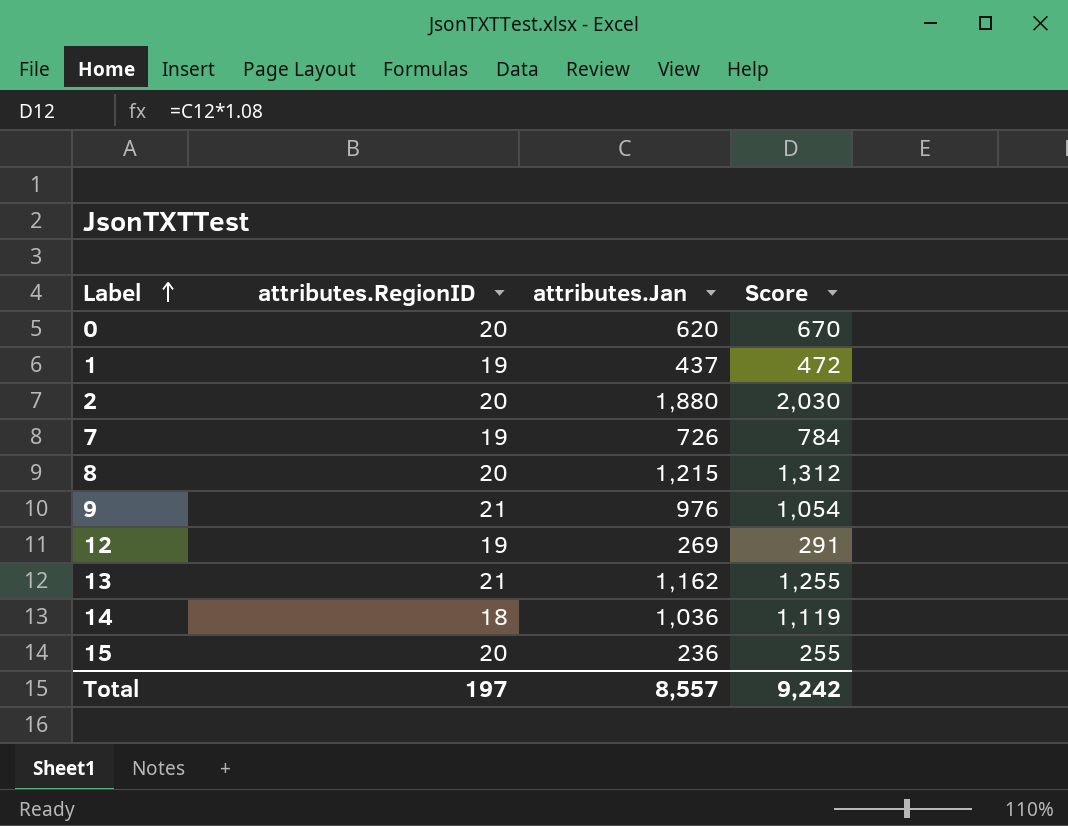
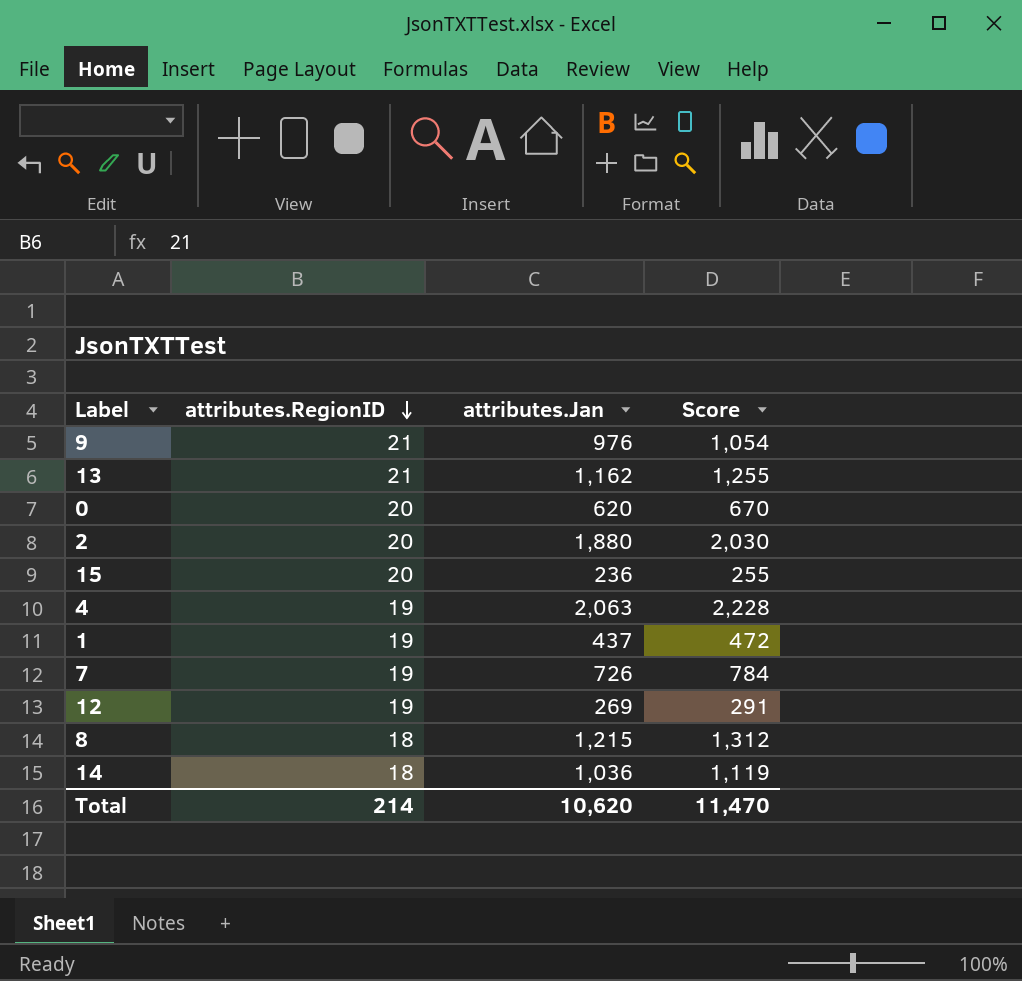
row order: Label ascending -> attributes.RegionID descending
row 4: none -> 19 | 2,063 | 2,228
8 | attributes.RegionID: 20 -> 18
Total | attributes.RegionID: 197 -> 214
Total | attributes.Jan: 8,557 -> 10,620
Total | Score: 9,242 -> 11,470

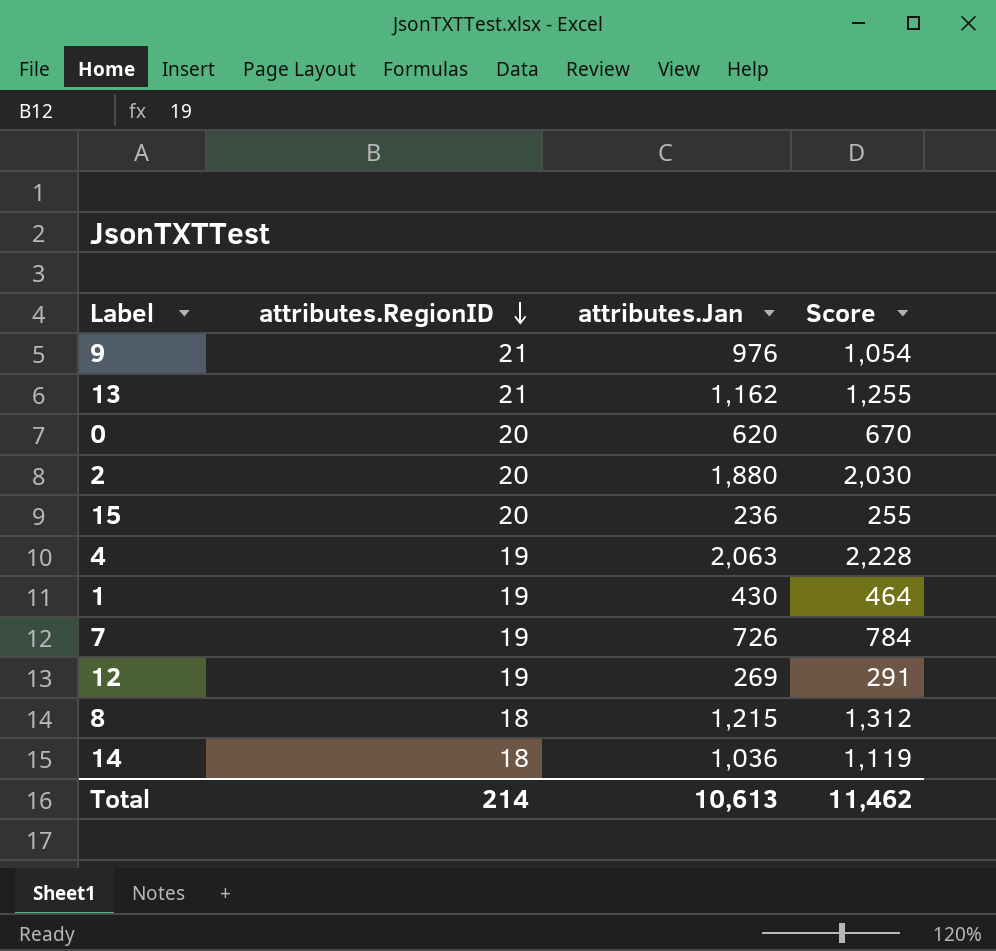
1 | attributes.Jan: 437 -> 430
1 | Score: 472 -> 464
Total | attributes.Jan: 10,620 -> 10,613
Total | Score: 11,470 -> 11,462

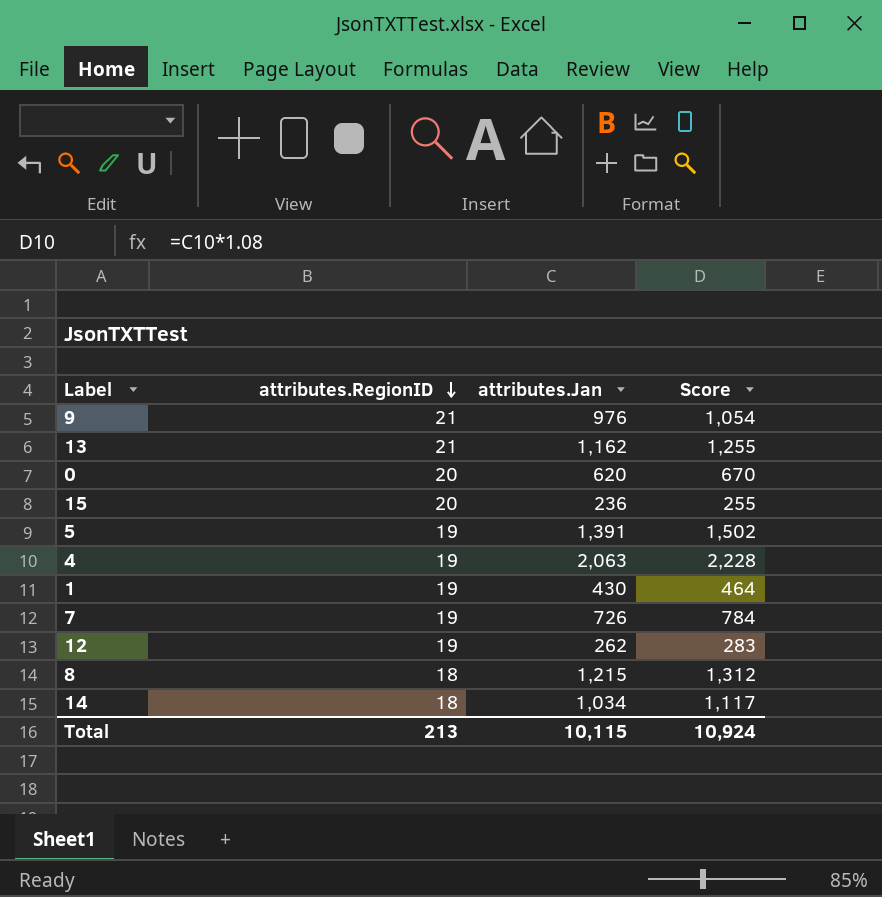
row 2: 20 | 1,880 | 2,030 -> none
row 5: none -> 19 | 1,391 | 1,502
12 | attributes.Jan: 269 -> 262
12 | Score: 291 -> 283
14 | attributes.Jan: 1,036 -> 1,034
14 | Score: 1,119 -> 1,117
Total | attributes.RegionID: 214 -> 213
Total | attributes.Jan: 10,613 -> 10,115
Total | Score: 11,462 -> 10,924

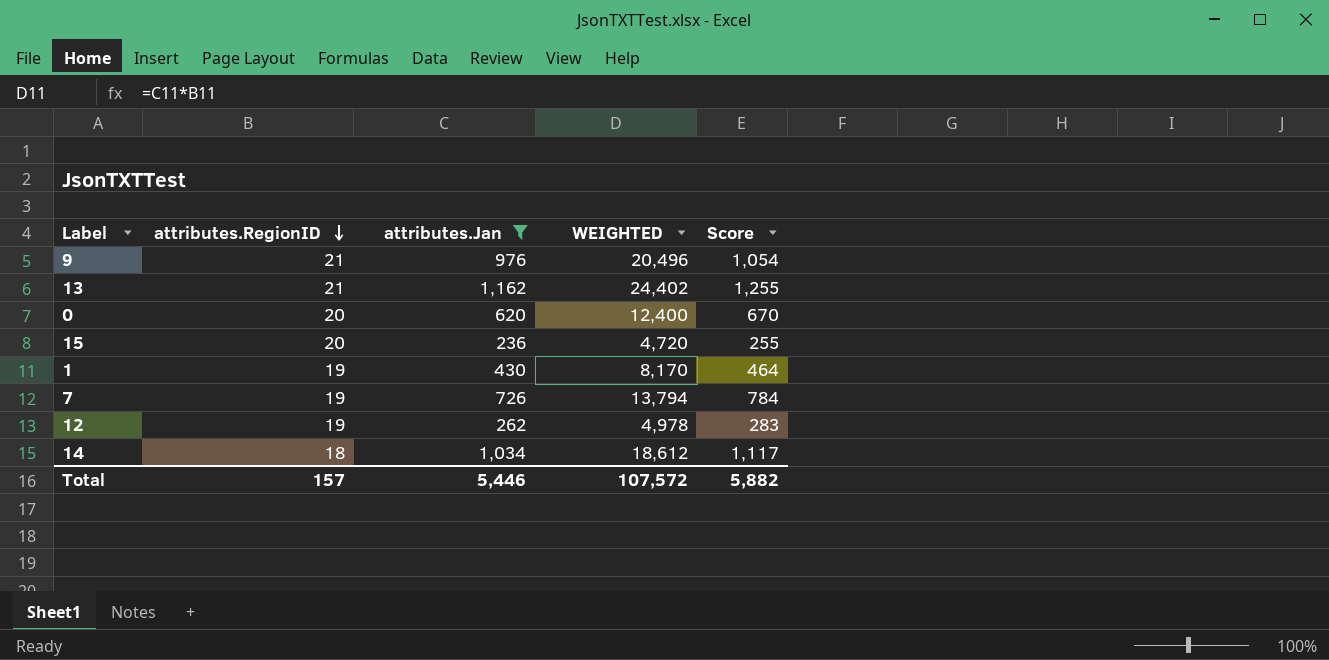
filter: none -> attributes.Jan <= 1,162
column WEIGHTED | formula: none -> [attributes.RegionID] * [attributes.Jan]
Total | attributes.RegionID: 213 -> 157
Total | attributes.Jan: 10,115 -> 5,446
Total | Score: 10,924 -> 5,882

